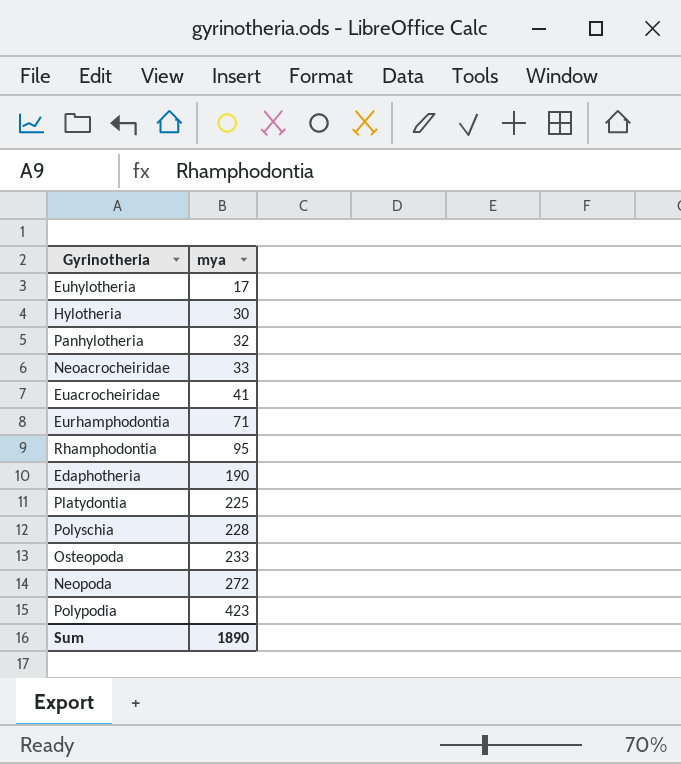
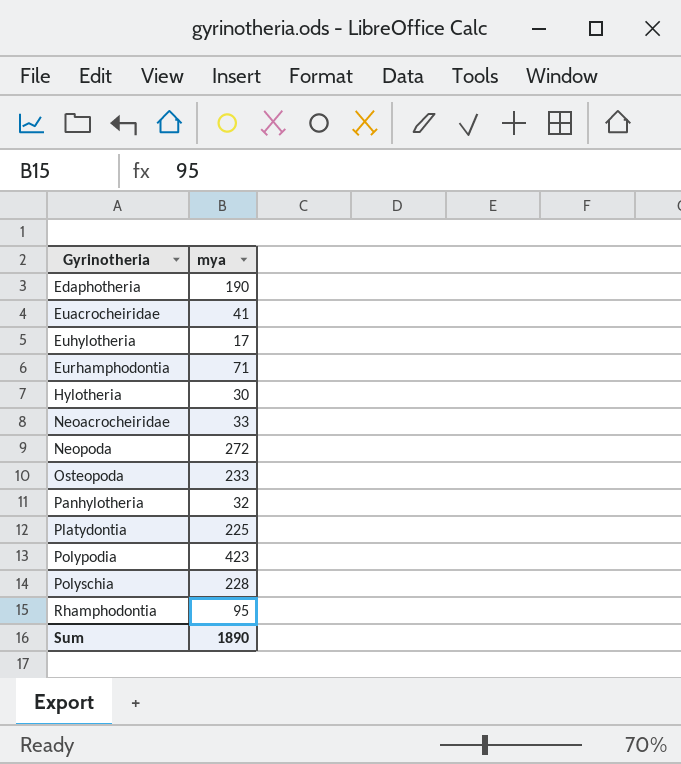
row order: mya ascending -> Gyrinotheria ascending

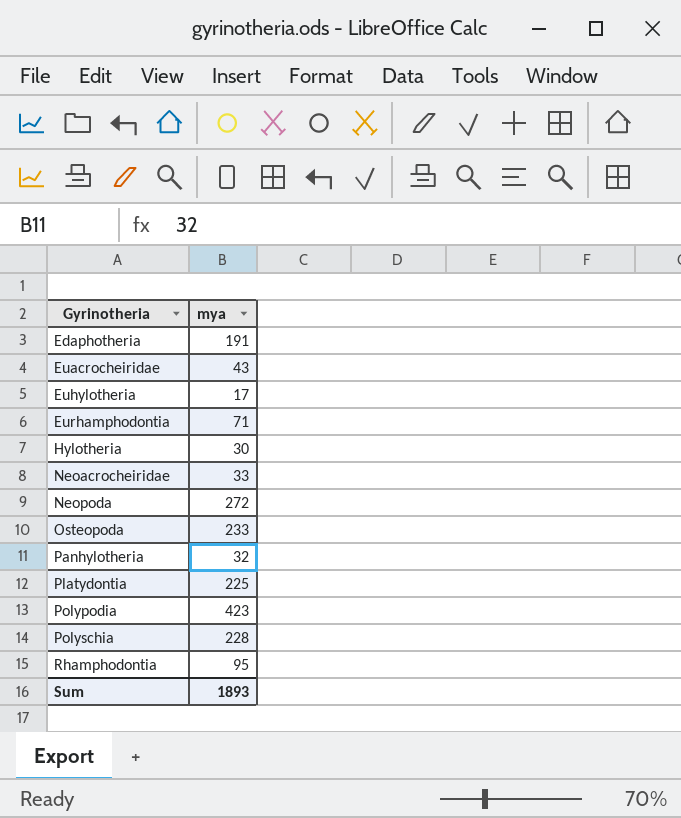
Edaphotheria | mya: 190 -> 191
Euacrocheiridae | mya: 41 -> 43
Sum | mya: 1890 -> 1893

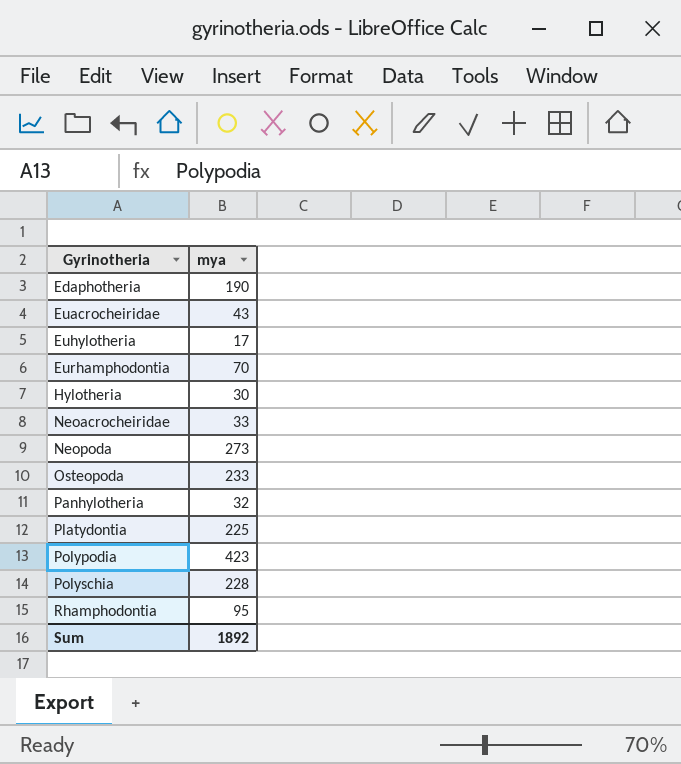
Edaphotheria | mya: 191 -> 190
Eurhamphodontia | mya: 71 -> 70
Neopoda | mya: 272 -> 273
Sum | mya: 1893 -> 1892

